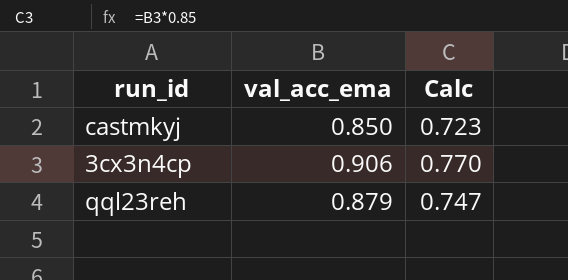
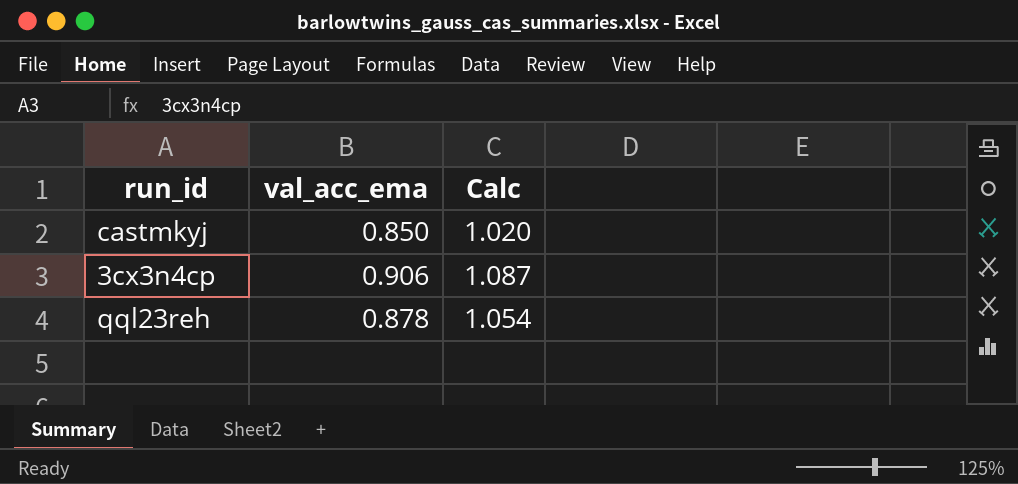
column Calc | formula: [val_acc_ema] * 0.85 -> [val_acc_ema] * 1.2
qql23reh | val_acc_ema: 0.879 -> 0.878

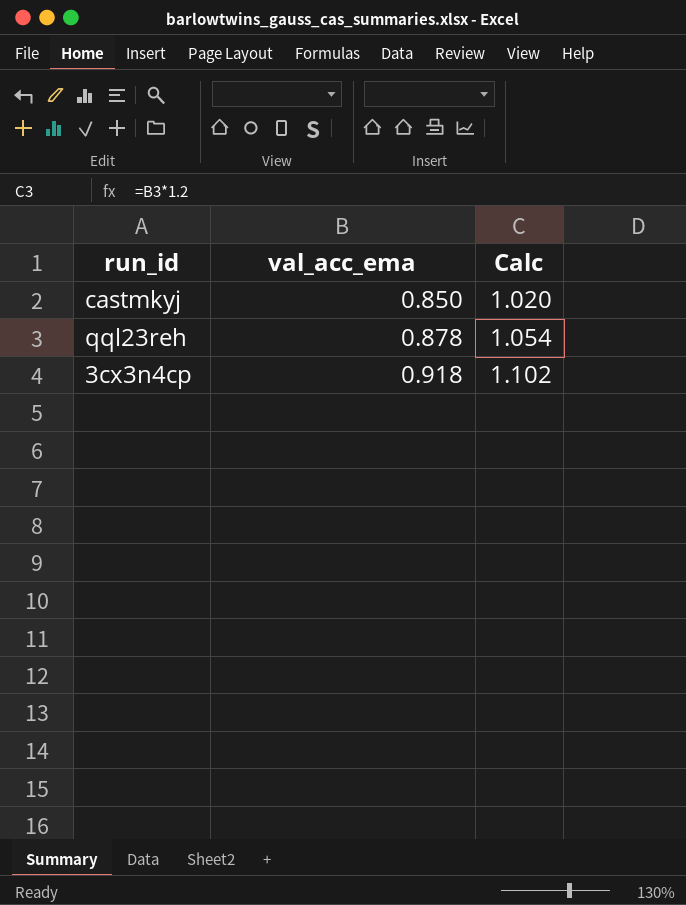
row order: none -> val_acc_ema ascending
3cx3n4cp | val_acc_ema: 0.906 -> 0.918
3cx3n4cp | Calc: 1.087 -> 1.102

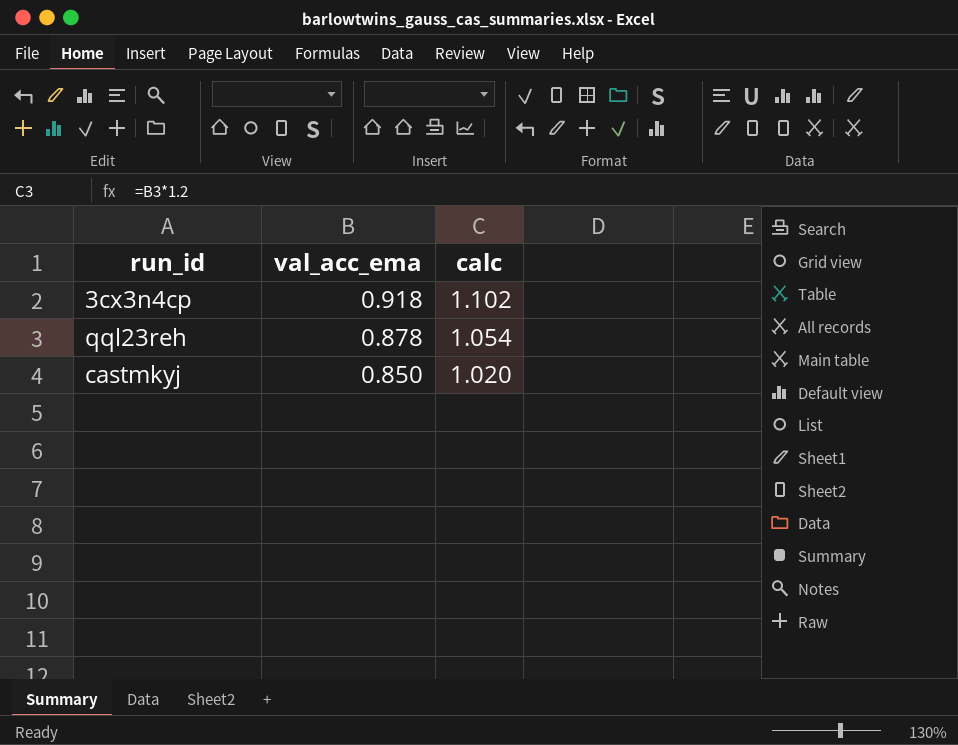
row order: val_acc_ema ascending -> val_acc_ema descending
column name: Calc -> calc

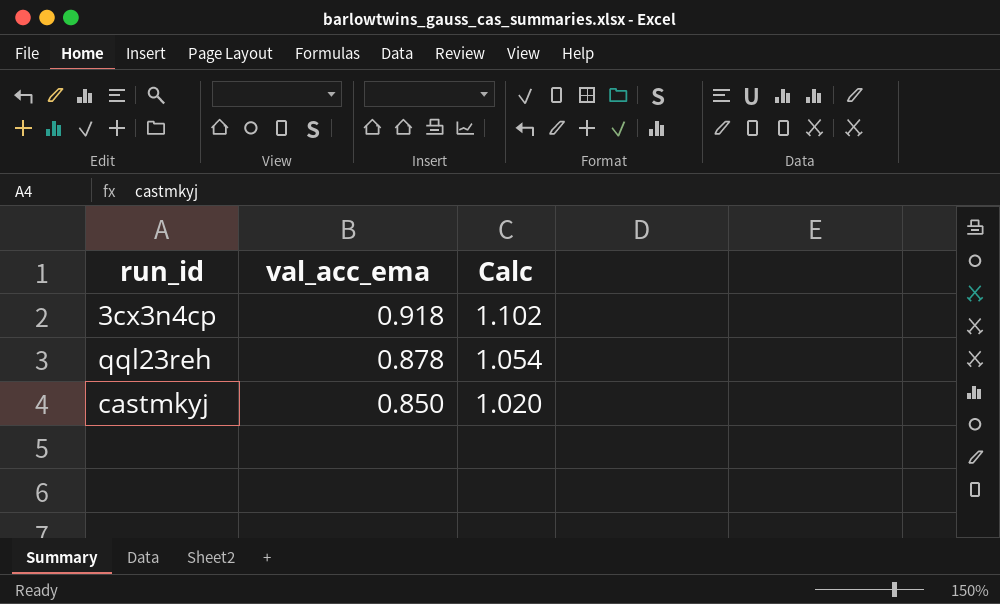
column name: calc -> Calc

